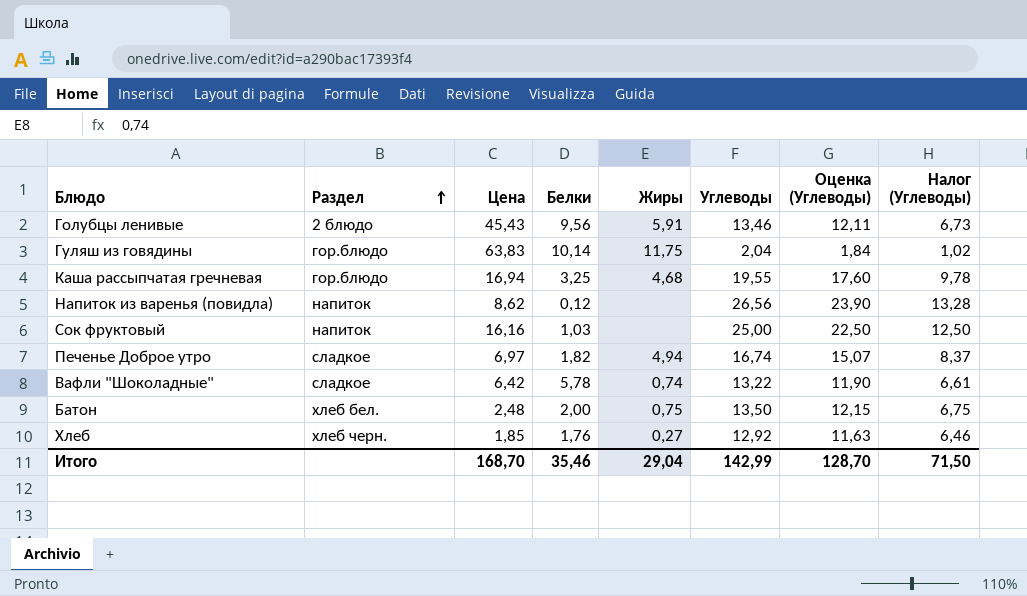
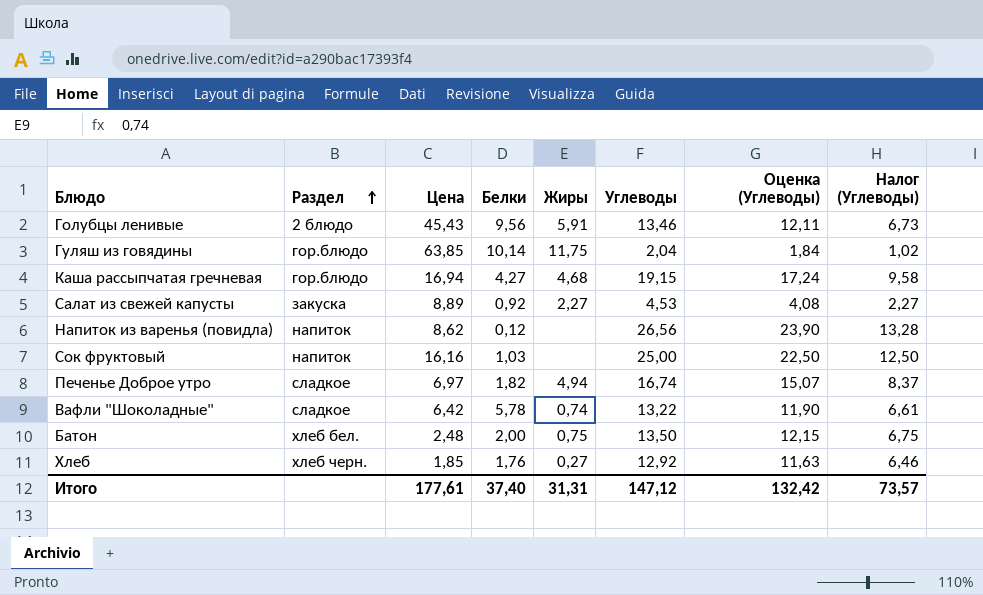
Гуляш из говядины | Цена: 63,83 -> 63,85
Каша рассыпчатая гречневая | Белки: 3,25 -> 4,27
Каша рассыпчатая гречневая | Углеводы: 19,55 -> 19,15
Каша рассыпчатая гречневая | Оценка (Углеводы): 17,60 -> 17,24
Каша рассыпчатая гречневая | Налог (Углеводы): 9,78 -> 9,58
row Салат из свежей капусты: none -> закуска | 8,89 | 0,92 | 2,27 | 4,53 | 4,08 | 2,27
Итого | Цена: 168,70 -> 177,61
Итого | Белки: 35,46 -> 37,40
Итого | Жиры: 29,04 -> 31,31
Итого | Углеводы: 142,99 -> 147,12
Итого | Оценка (Углеводы): 128,70 -> 132,42
Итого | Налог (Углеводы): 71,50 -> 73,57

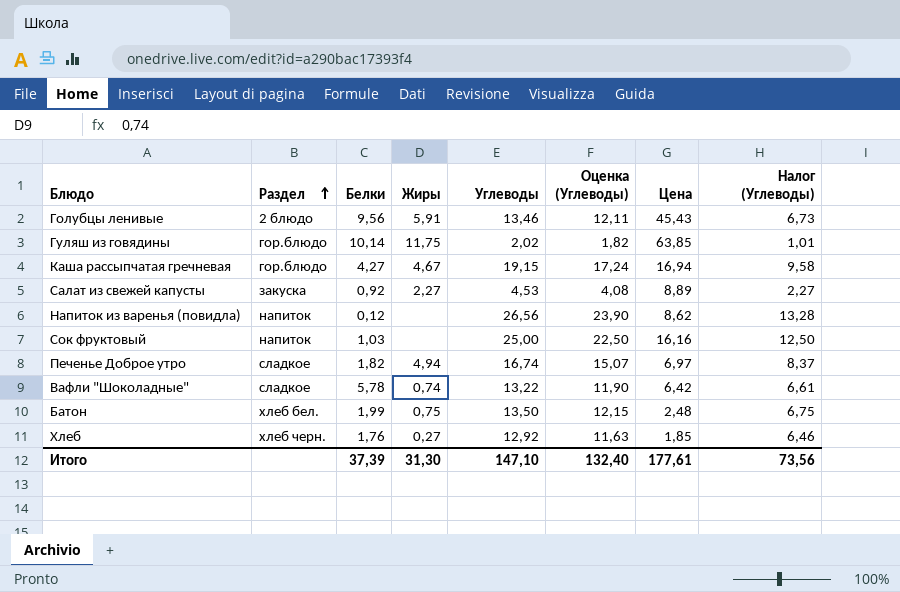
column Цена | position: 3 -> 7
Гуляш из говядины | Углеводы: 2,04 -> 2,02
Гуляш из говядины | Оценка (Углеводы): 1,84 -> 1,82
Гуляш из говядины | Налог (Углеводы): 1,02 -> 1,01
Каша рассыпчатая гречневая | Жиры: 4,68 -> 4,67
Батон | Белки: 2,00 -> 1,99
Итого | Белки: 37,40 -> 37,39
Итого | Жиры: 31,31 -> 31,30
Итого | Углеводы: 147,12 -> 147,10
Итого | Оценка (Углеводы): 132,42 -> 132,40
Итого | Налог (Углеводы): 73,57 -> 73,56

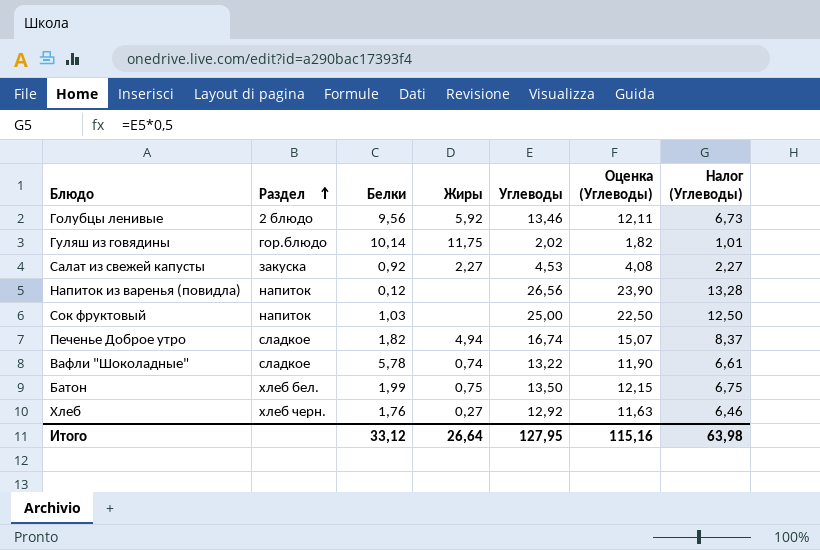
column Цена | position: 7 -> none
row Каша рассыпчатая гречневая: гор.блюдо | 4,27 | 4,67 | 19,15 | 17,24 | 16,94 | 9,58 -> none
Голубцы ленивые | Жиры: 5,91 -> 5,92
Итого | Белки: 37,39 -> 33,12
Итого | Жиры: 31,30 -> 26,64
Итого | Углеводы: 147,10 -> 127,95
Итого | Оценка (Углеводы): 132,40 -> 115,16
Итого | Налог (Углеводы): 73,56 -> 63,98

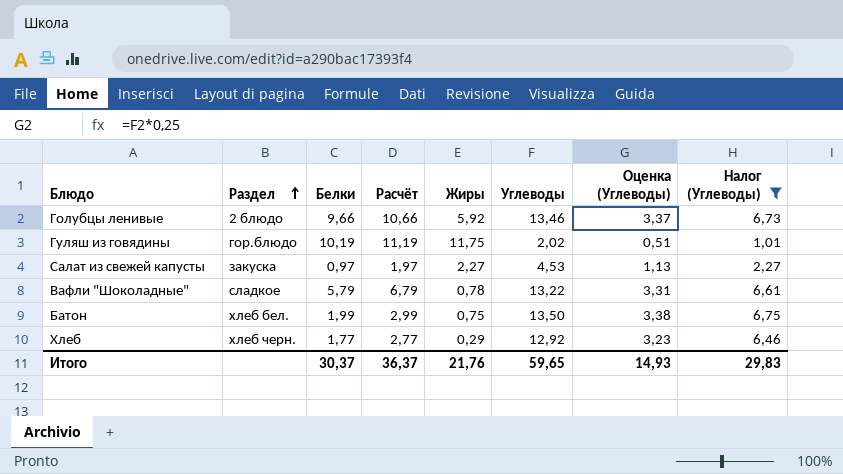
filter: none -> Налог (Углеводы) <= 6,75
column Расчёт | formula: none -> [Белки] + 1
column Оценка (Углеводы) | formula: [Углеводы] * 0,9 -> [Углеводы] * 0,25
Голубцы ленивые | Белки: 9,56 -> 9,66
Гуляш из говядины | Белки: 10,14 -> 10,19
Салат из свежей капусты | Белки: 0,92 -> 0,97
Вафли "Шоколадные" | Белки: 5,78 -> 5,79
Вафли "Шоколадные" | Жиры: 0,74 -> 0,78
Хлеб | Белки: 1,76 -> 1,77
Хлеб | Жиры: 0,27 -> 0,29
Итого | Белки: 33,12 -> 30,37
Итого | Жиры: 26,64 -> 21,76
Итого | Углеводы: 127,95 -> 59,65
Итого | Оценка (Углеводы): 115,16 -> 14,93
Итого | Налог (Углеводы): 63,98 -> 29,83

